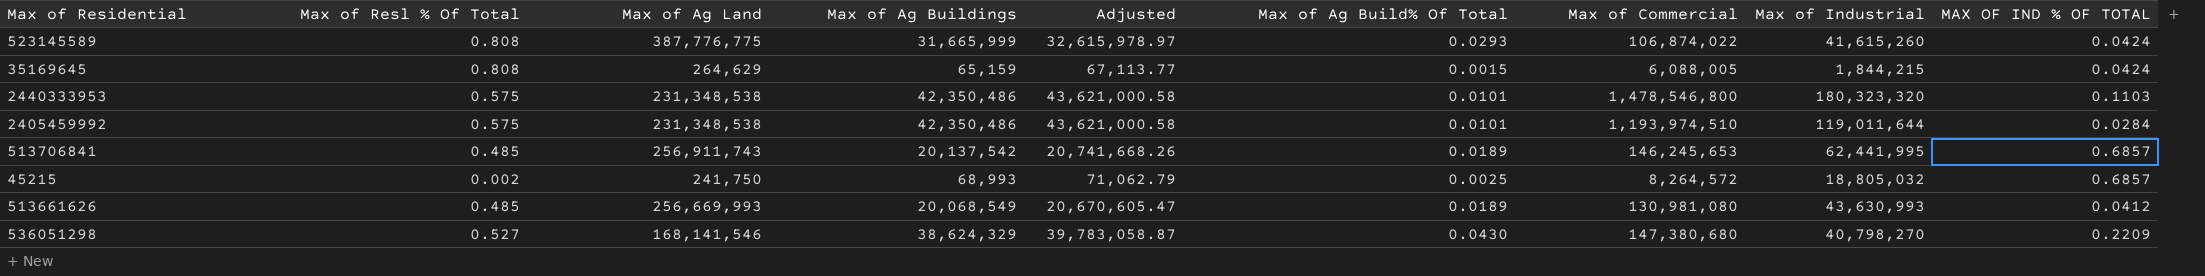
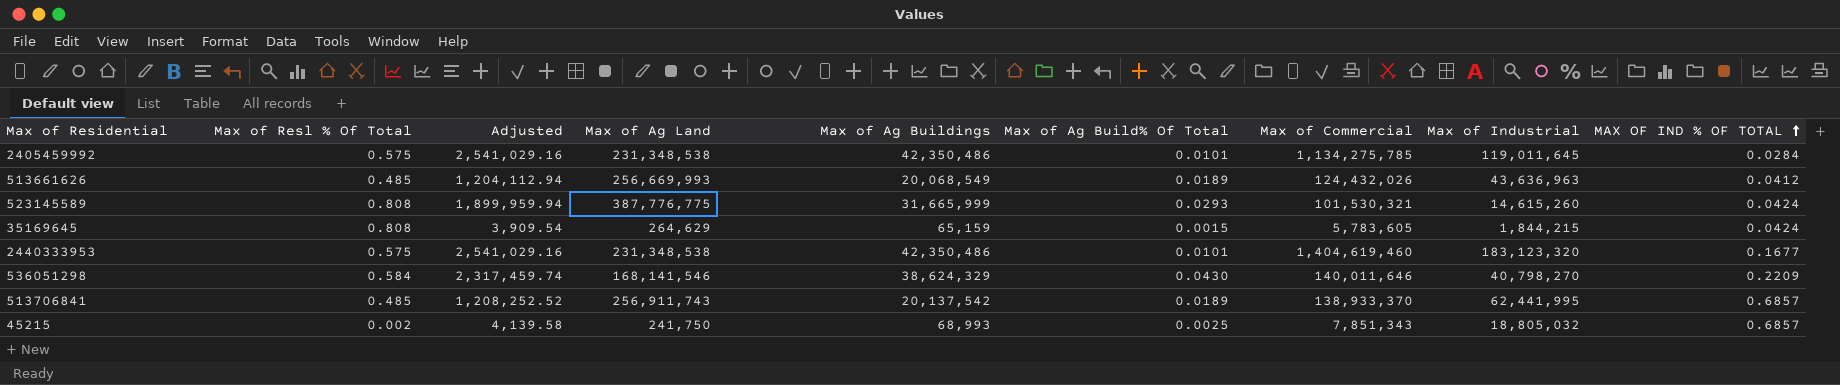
row order: none -> MAX OF IND % OF TOTAL ascending
column Adjusted | formula: [Max of Ag Buildings] * 1.03 -> [Max of Ag Buildings] * 0.06
column Adjusted | position: 5 -> 3
2405459992 | Max of Commercial: 1,193,974,510 -> 1,134,275,785
2405459992 | Max of Industrial: 119,011,644 -> 119,011,645
513661626 | Max of Commercial: 130,981,080 -> 124,432,026
513661626 | Max of Industrial: 43,630,993 -> 43,636,963
523145589 | Max of Commercial: 106,874,022 -> 101,530,321
523145589 | Max of Industrial: 41,615,260 -> 14,615,260
35169645 | Max of Commercial: 6,088,005 -> 5,783,605
2440333953 | Max of Commercial: 1,478,546,800 -> 1,404,619,460
2440333953 | Max of Industrial: 180,323,320 -> 183,123,320
2440333953 | MAX OF IND % OF TOTAL: 0.1103 -> 0.1677
536051298 | Max of Resl % Of Total: 0.527 -> 0.584
536051298 | Max of Commercial: 147,380,680 -> 140,011,646
513706841 | Max of Commercial: 146,245,653 -> 138,933,370
45215 | Max of Commercial: 8,264,572 -> 7,851,343

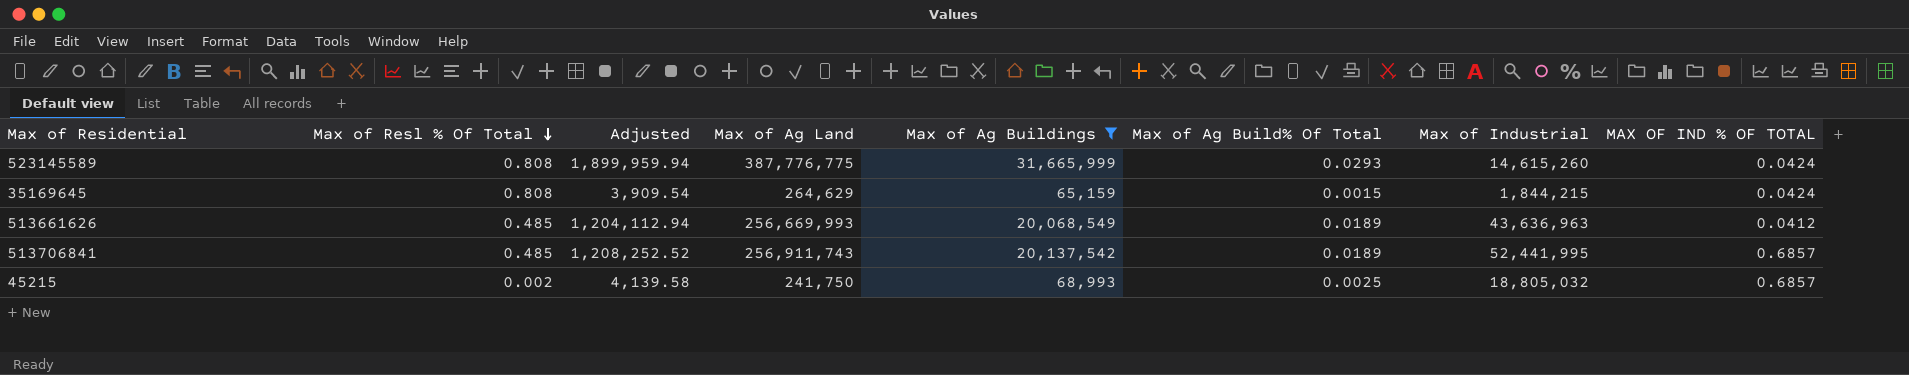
filter: none -> Max of Ag Buildings <= 31,665,999
row order: MAX OF IND % OF TOTAL ascending -> Max of Resl % Of Total descending
column Max of Commercial | position: 7 -> none
513706841 | Max of Industrial: 62,441,995 -> 52,441,995

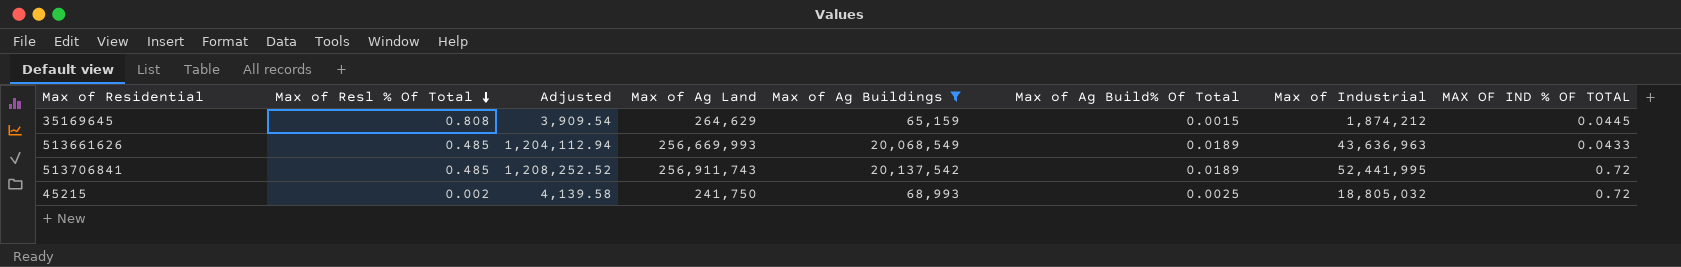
row 523145589: 0.808 | 1,899,959.94 | 387,776,775 | 31,665,999 | 0.0293 | 14,615,260 | 0.0424 -> none
35169645 | Max of Industrial: 1,844,215 -> 1,874,212
35169645 | MAX OF IND % OF TOTAL: 0.0424 -> 0.0445
513661626 | MAX OF IND % OF TOTAL: 0.0412 -> 0.0433
513706841 | MAX OF IND % OF TOTAL: 0.6857 -> 0.72
45215 | MAX OF IND % OF TOTAL: 0.6857 -> 0.72

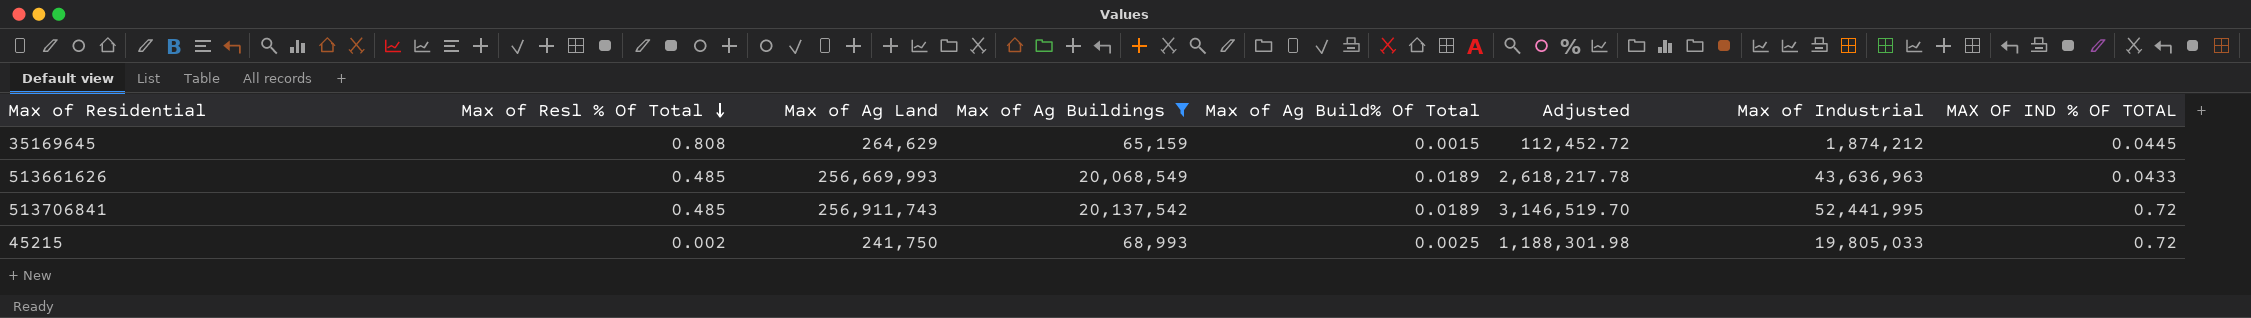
column Adjusted | formula: [Max of Ag Buildings] * 0.06 -> [Max of Industrial] * 0.06
column Adjusted | position: 3 -> 6
45215 | Max of Industrial: 18,805,032 -> 19,805,033

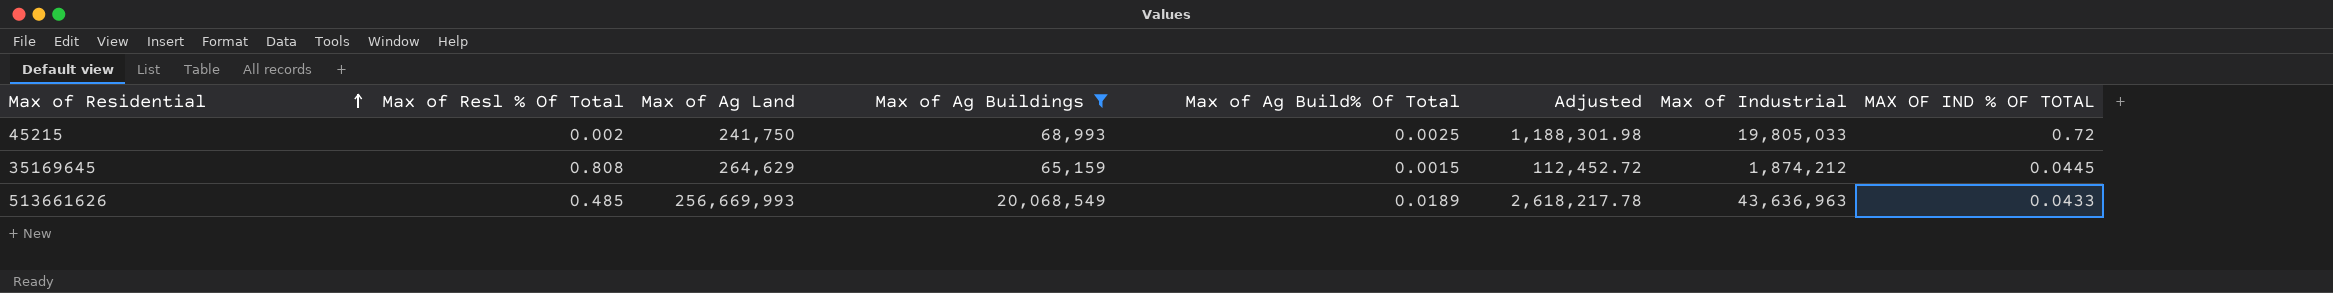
row order: Max of Resl % Of Total descending -> Max of Residential ascending
row 513706841: 0.485 | 256,911,743 | 20,137,542 | 0.0189 | 3,146,519.70 | 52,441,995 | 0.72 -> none

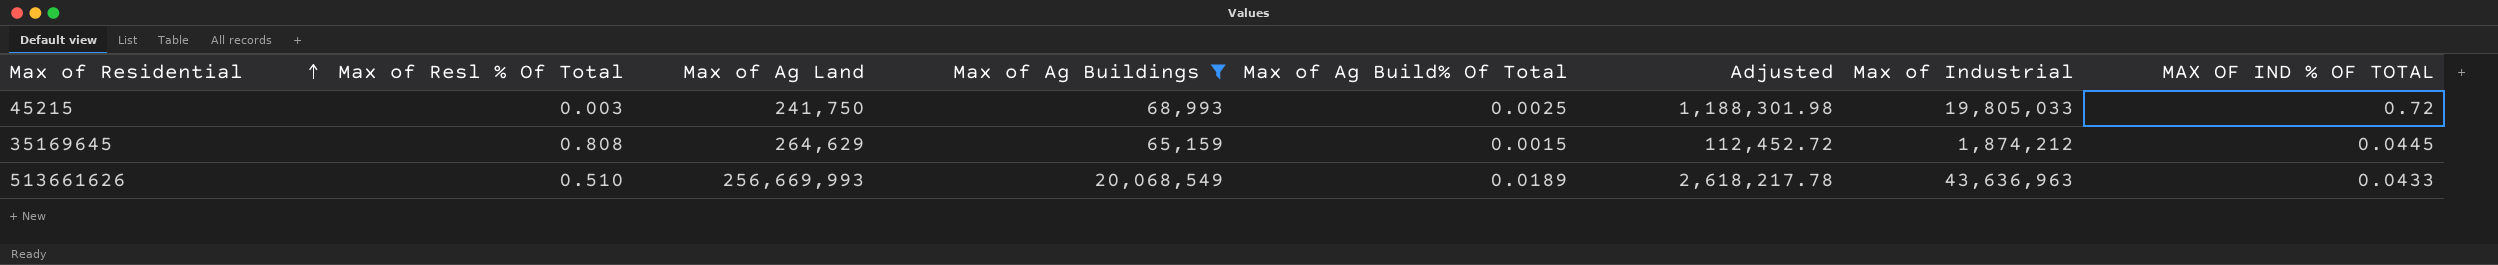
45215 | Max of Resl % Of Total: 0.002 -> 0.003
513661626 | Max of Resl % Of Total: 0.485 -> 0.510

